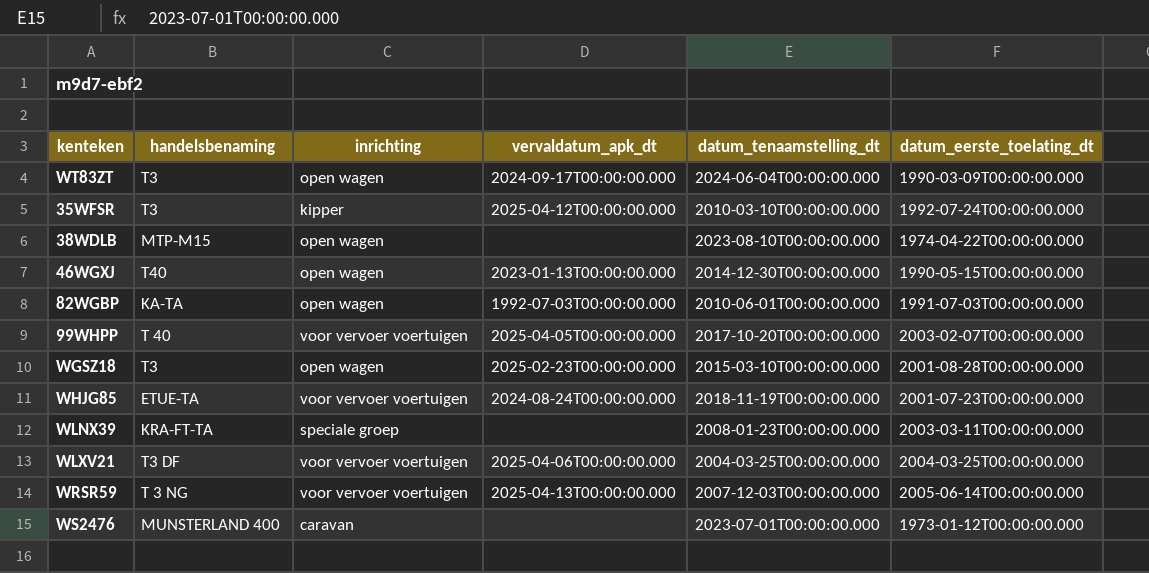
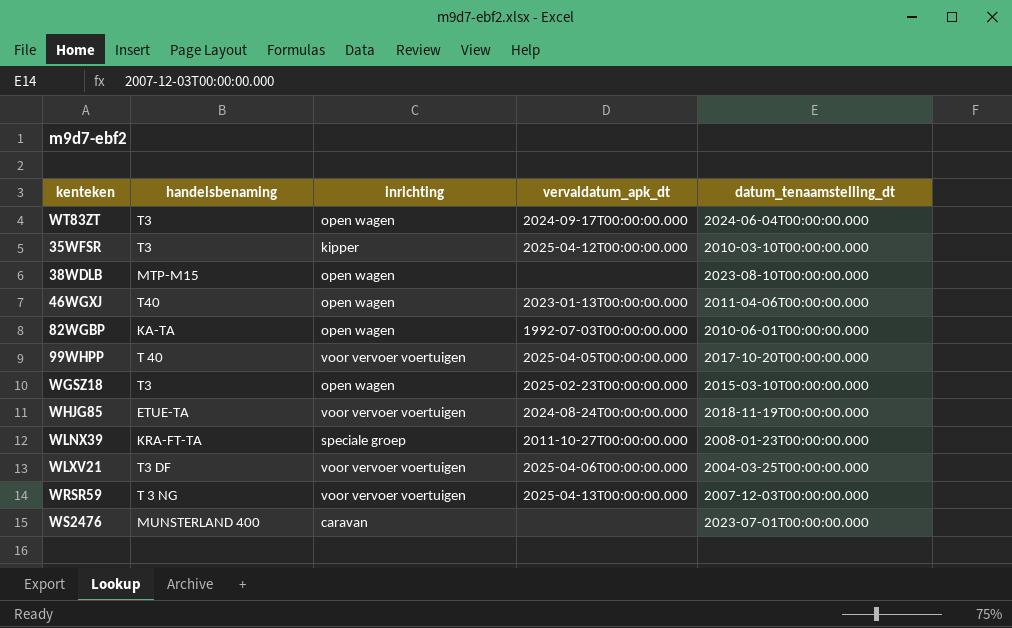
column datum_eerste_toelating_dt | position: 6 -> none
46WGXJ | datum_tenaamstelling_dt: 2014-12-30T00:00:00.000 -> 2011-04-06T00:00:00.000
WLNX39 | vervaldatum_apk_dt: none -> 2011-10-27T00:00:00.000

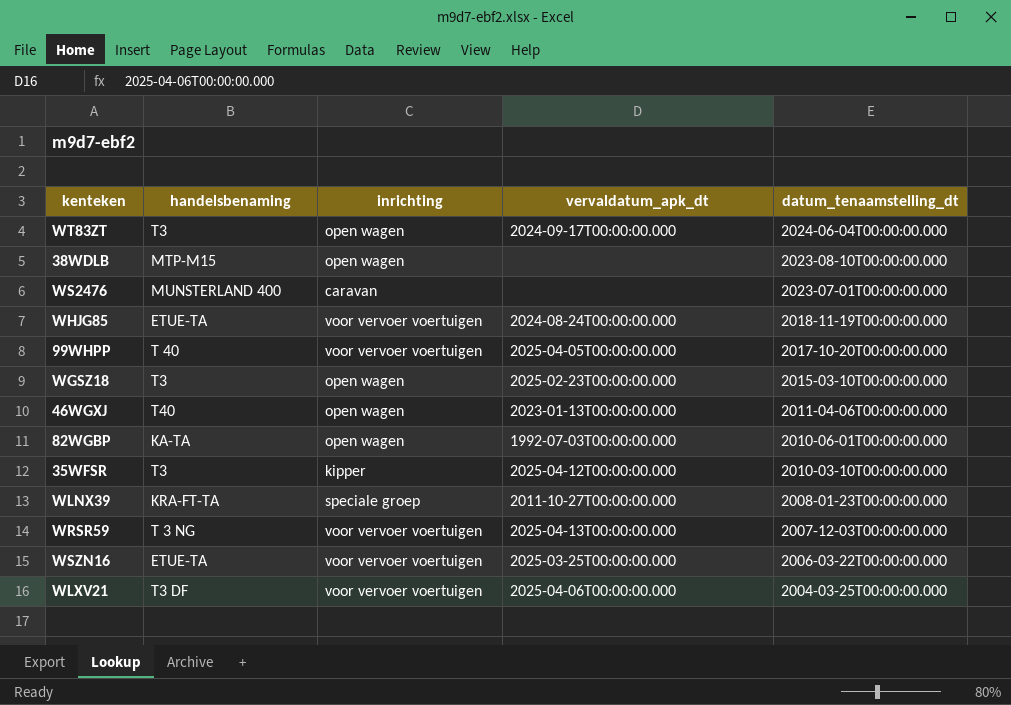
row order: none -> datum_tenaamstelling_dt descending
row WSZN16: none -> ETUE-TA | voor vervoer voertuigen | 2025-03-25T00:00:00.000 | 2006-03-22T00:00:00.000

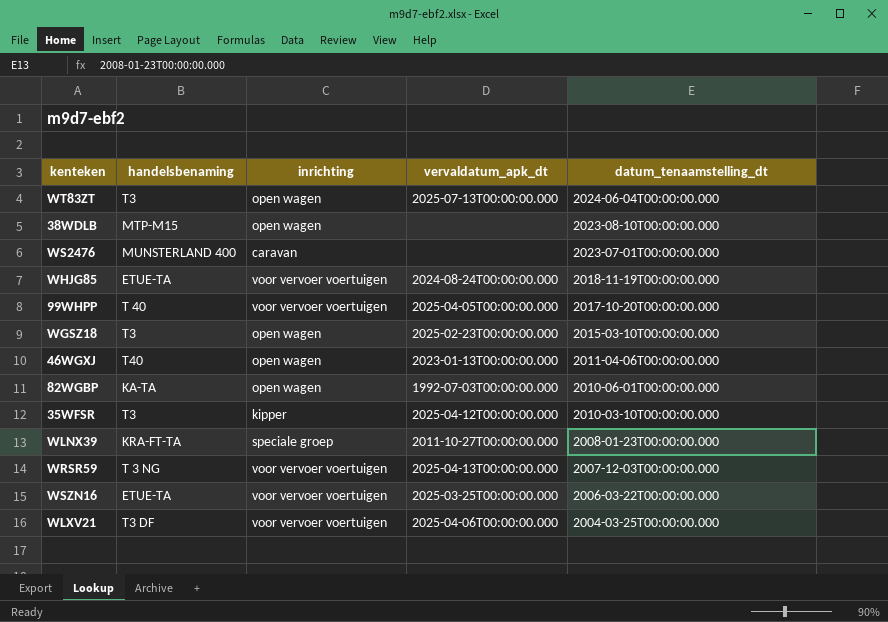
WT83ZT | vervaldatum_apk_dt: 2024-09-17T00:00:00.000 -> 2025-07-13T00:00:00.000

